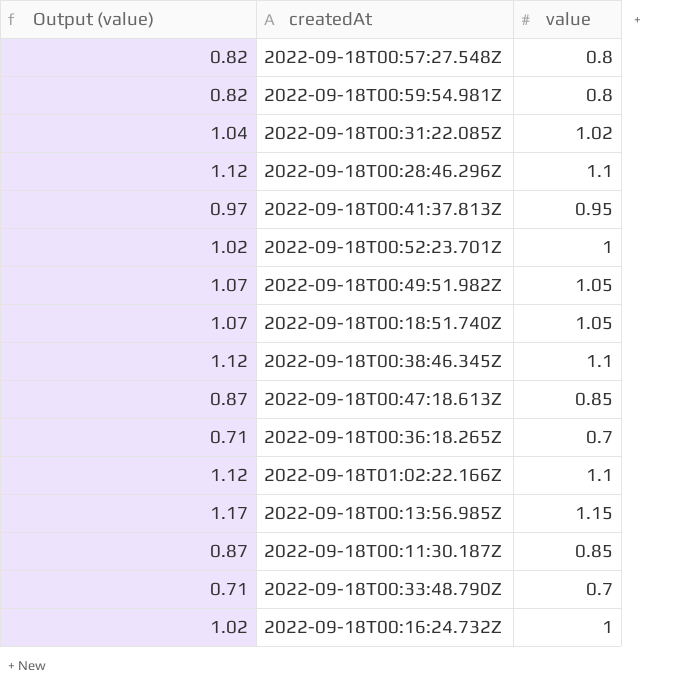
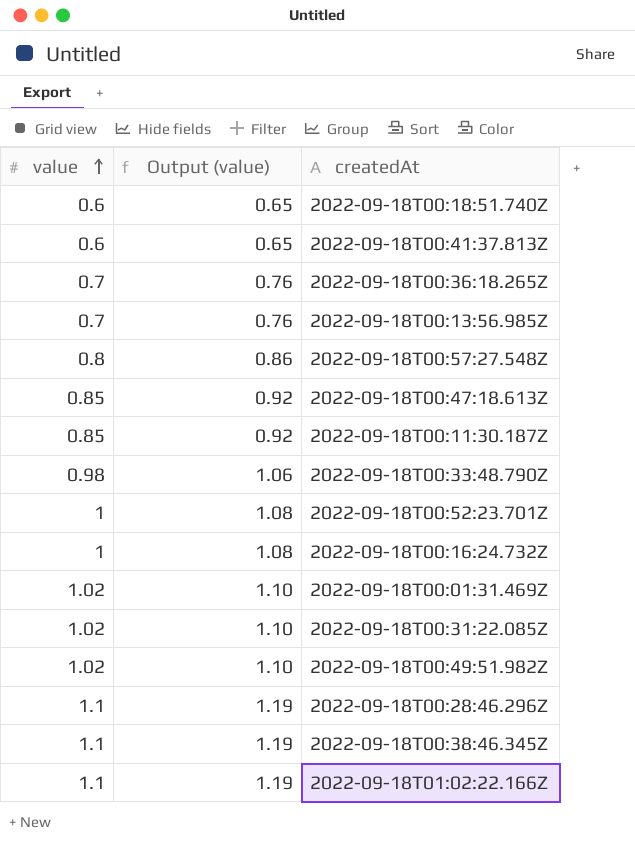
row order: none -> value ascending
column value | position: 3 -> 1
column Output (value) | formula: [value] * 1.02 -> [value] * 1.08
row 2022-09-18T00:59:54.981Z: 0.82 | 0.8 -> none
2022-09-18T00:18:51.740Z | value: 1.05 -> 0.6
2022-09-18T00:41:37.813Z | value: 0.95 -> 0.6
2022-09-18T00:13:56.985Z | value: 1.15 -> 0.7
2022-09-18T00:33:48.790Z | value: 0.7 -> 0.98
row 2022-09-18T00:01:31.469Z: none -> 1.02 | 1.10
2022-09-18T00:49:51.982Z | value: 1.05 -> 1.02

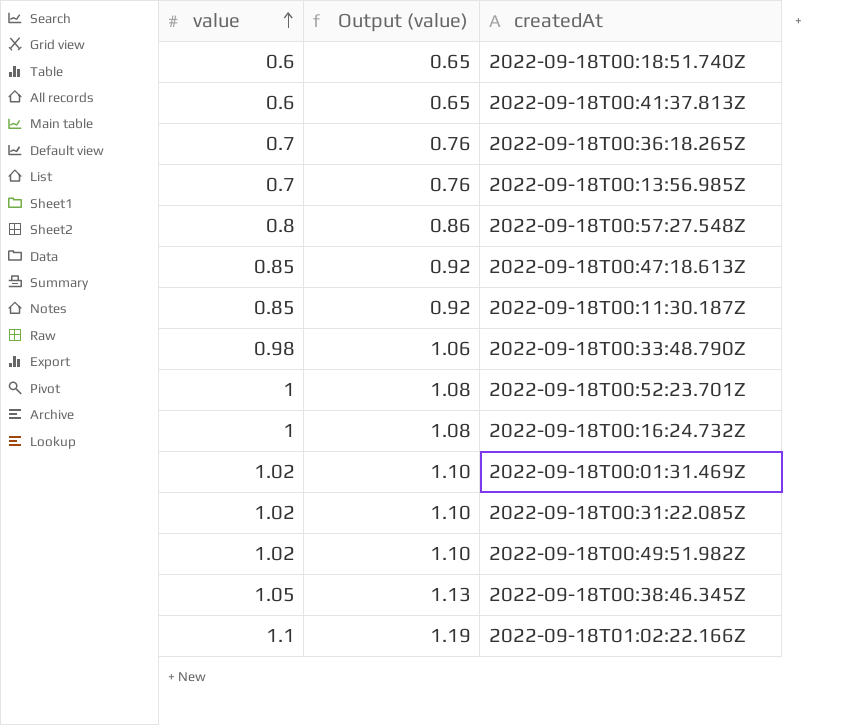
row 2022-09-18T00:28:46.296Z: 1.1 | 1.19 -> none
2022-09-18T00:38:46.345Z | value: 1.1 -> 1.05
2022-09-18T00:38:46.345Z | Output (value): 1.19 -> 1.13

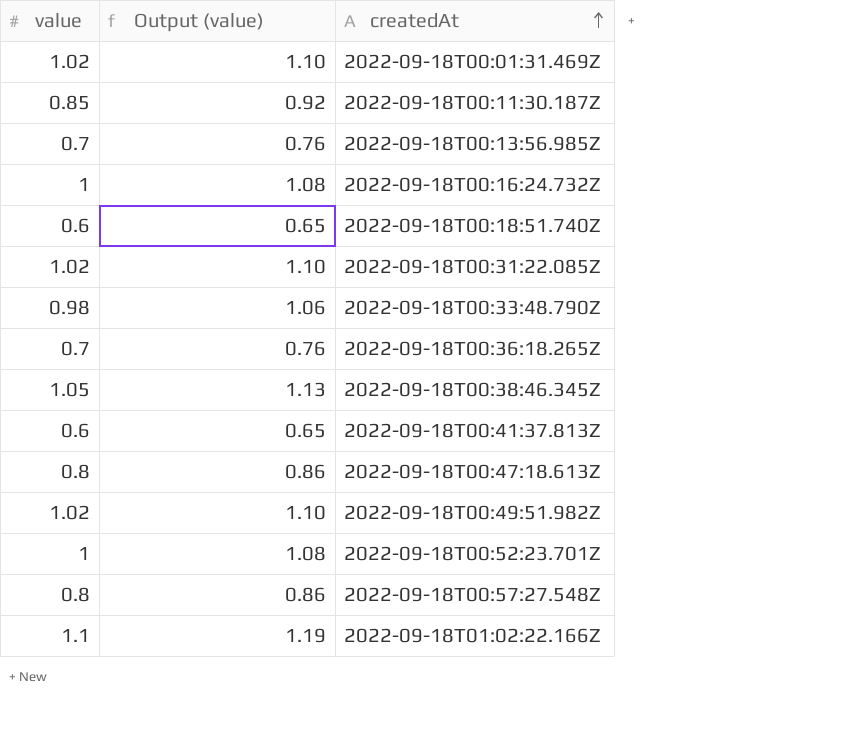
row order: value ascending -> createdAt ascending
2022-09-18T00:47:18.613Z | value: 0.85 -> 0.8
2022-09-18T00:47:18.613Z | Output (value): 0.92 -> 0.86

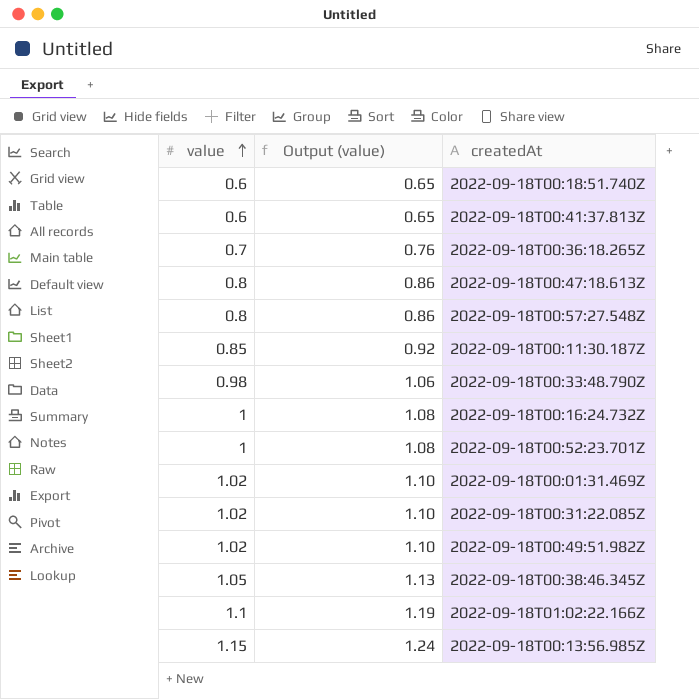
row order: createdAt ascending -> value ascending
2022-09-18T00:13:56.985Z | value: 0.7 -> 1.15
2022-09-18T00:13:56.985Z | Output (value): 0.76 -> 1.24

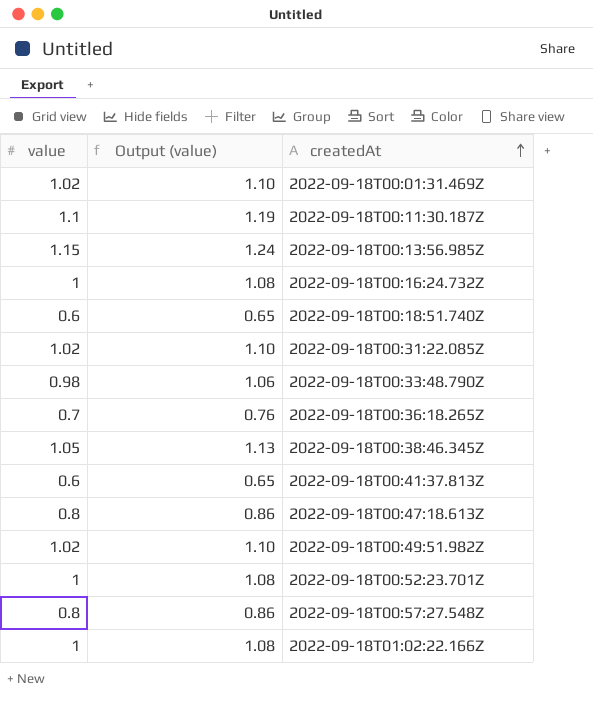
row order: value ascending -> createdAt ascending
2022-09-18T00:11:30.187Z | value: 0.85 -> 1.1
2022-09-18T00:11:30.187Z | Output (value): 0.92 -> 1.19
2022-09-18T01:02:22.166Z | value: 1.1 -> 1
2022-09-18T01:02:22.166Z | Output (value): 1.19 -> 1.08

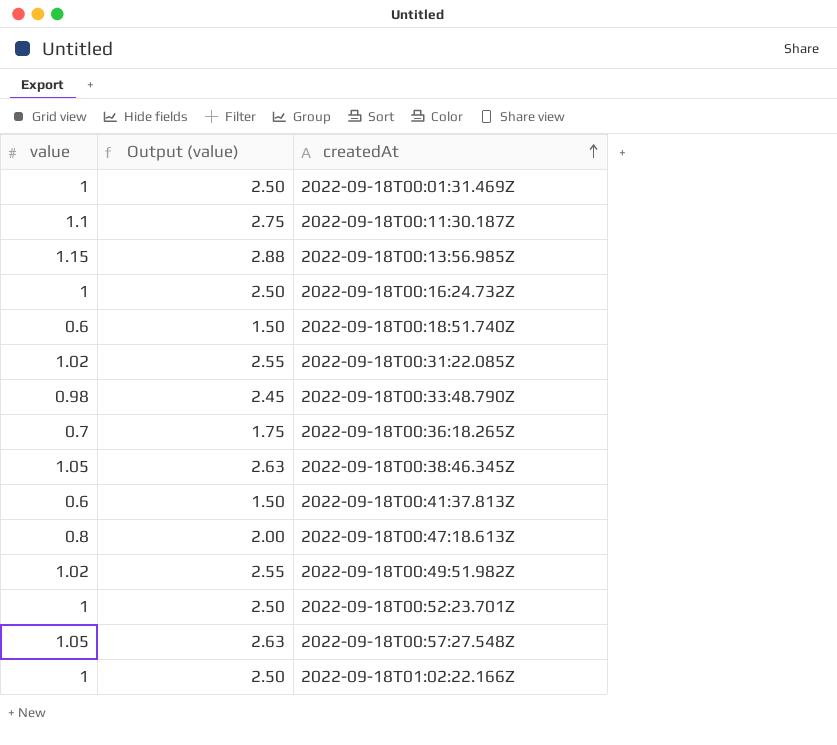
column Output (value) | formula: [value] * 1.08 -> [value] * 2.5
2022-09-18T00:01:31.469Z | value: 1.02 -> 1
2022-09-18T00:57:27.548Z | value: 0.8 -> 1.05

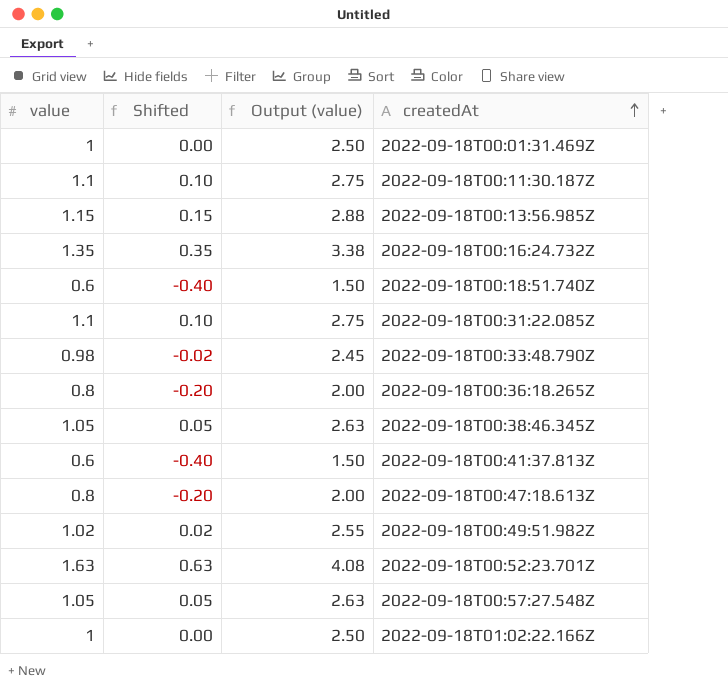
column Shifted | formula: none -> [value] - 1
2022-09-18T00:16:24.732Z | value: 1 -> 1.35
2022-09-18T00:16:24.732Z | Output (value): 2.50 -> 3.38
2022-09-18T00:31:22.085Z | value: 1.02 -> 1.1
2022-09-18T00:31:22.085Z | Output (value): 2.55 -> 2.75
2022-09-18T00:36:18.265Z | value: 0.7 -> 0.8
2022-09-18T00:36:18.265Z | Output (value): 1.75 -> 2.00
2022-09-18T00:52:23.701Z | value: 1 -> 1.63
2022-09-18T00:52:23.701Z | Output (value): 2.50 -> 4.08

